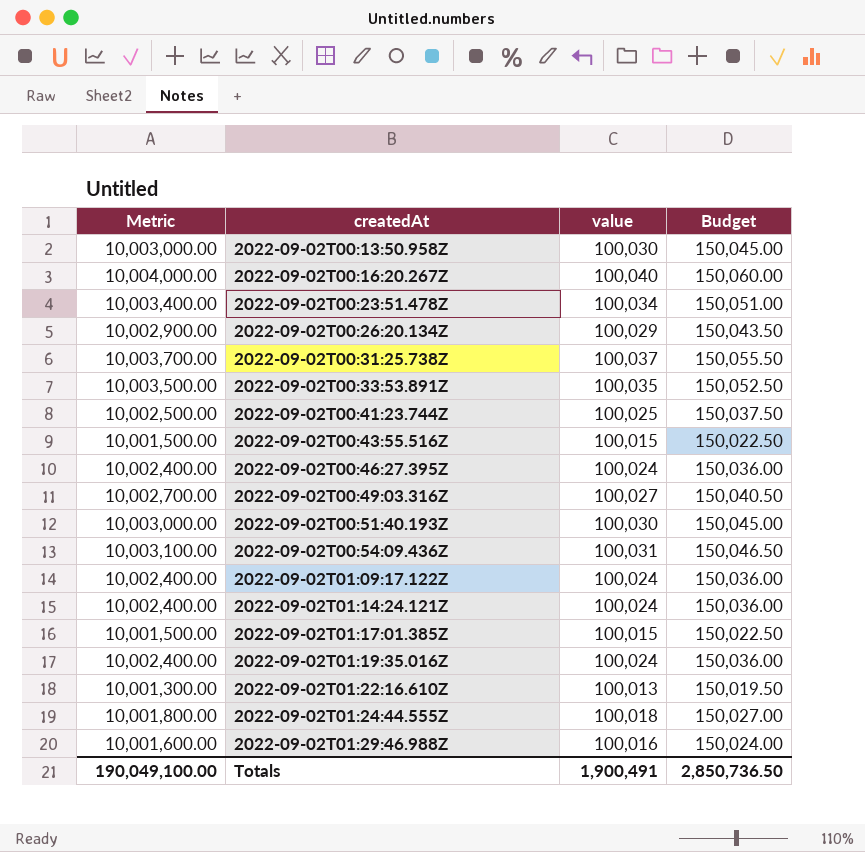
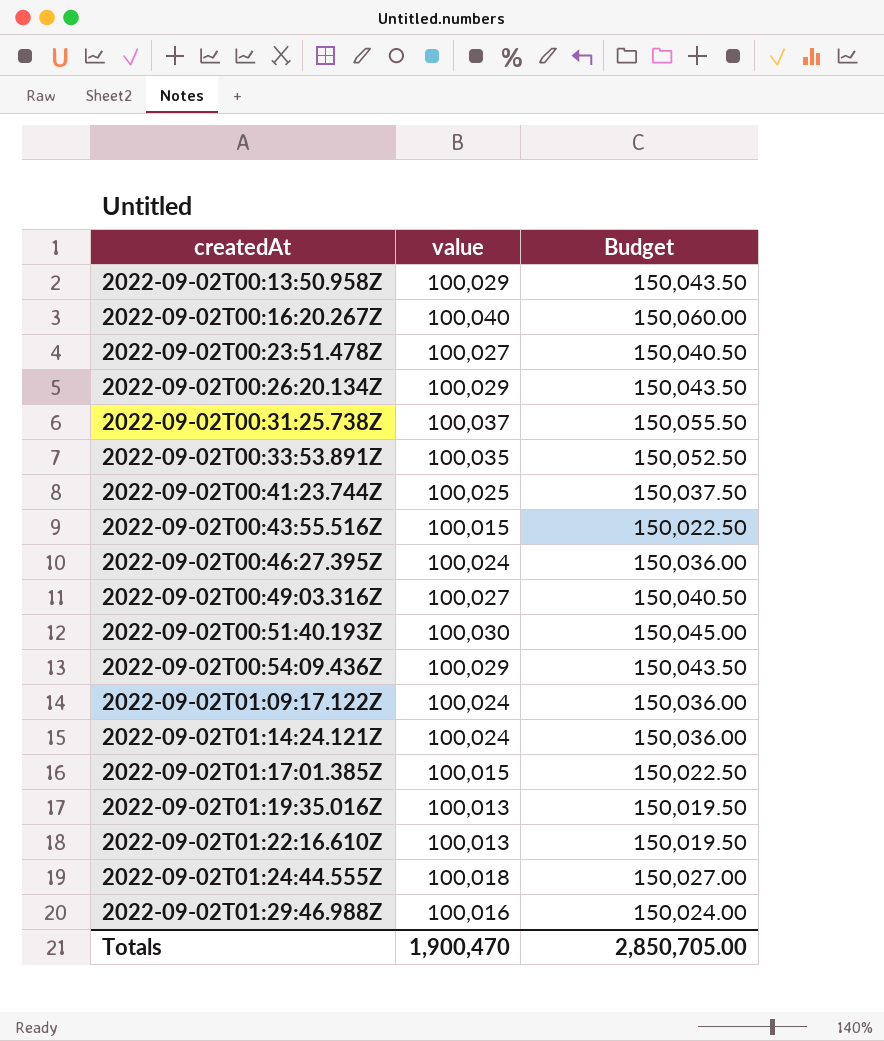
column Metric | formula: [value] * 100 -> none
2022-09-02T00:13:50.958Z | value: 100,030 -> 100,029
2022-09-02T00:13:50.958Z | Budget: 150,045.00 -> 150,043.50
2022-09-02T00:23:51.478Z | value: 100,034 -> 100,027
2022-09-02T00:23:51.478Z | Budget: 150,051.00 -> 150,040.50
2022-09-02T00:54:09.436Z | value: 100,031 -> 100,029
2022-09-02T00:54:09.436Z | Budget: 150,046.50 -> 150,043.50
2022-09-02T01:19:35.016Z | value: 100,024 -> 100,013
2022-09-02T01:19:35.016Z | Budget: 150,036.00 -> 150,019.50
Totals | value: 1,900,491 -> 1,900,470
Totals | Budget: 2,850,736.50 -> 2,850,705.00

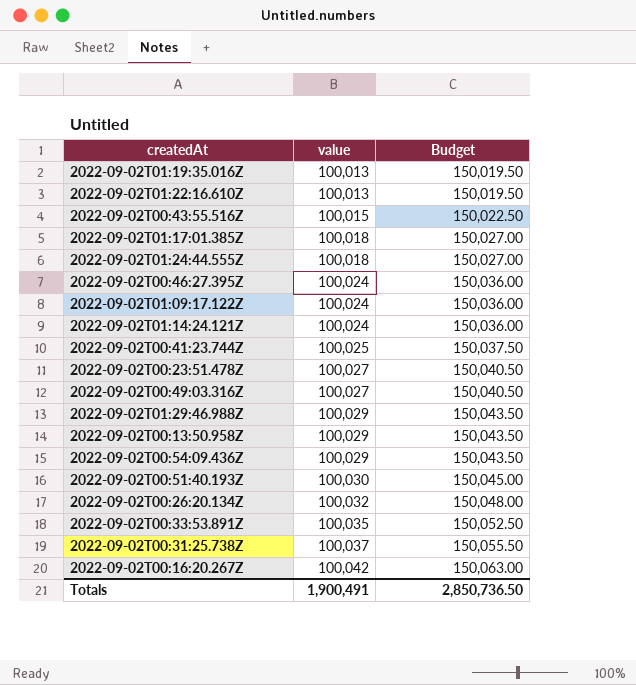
row order: createdAt ascending -> value ascending
2022-09-02T01:17:01.385Z | value: 100,015 -> 100,018
2022-09-02T01:17:01.385Z | Budget: 150,022.50 -> 150,027.00
2022-09-02T01:29:46.988Z | value: 100,016 -> 100,029
2022-09-02T01:29:46.988Z | Budget: 150,024.00 -> 150,043.50
2022-09-02T00:26:20.134Z | value: 100,029 -> 100,032
2022-09-02T00:26:20.134Z | Budget: 150,043.50 -> 150,048.00
2022-09-02T00:16:20.267Z | value: 100,040 -> 100,042
2022-09-02T00:16:20.267Z | Budget: 150,060.00 -> 150,063.00
Totals | value: 1,900,470 -> 1,900,491
Totals | Budget: 2,850,705.00 -> 2,850,736.50

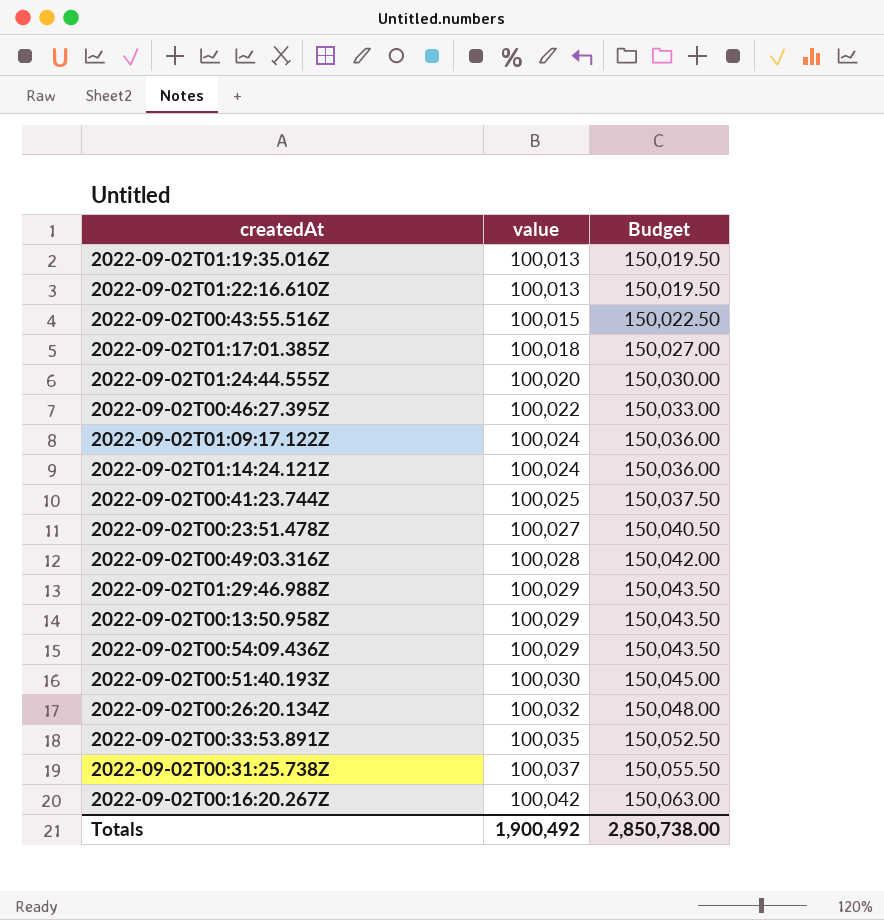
2022-09-02T01:24:44.555Z | value: 100,018 -> 100,020
2022-09-02T01:24:44.555Z | Budget: 150,027.00 -> 150,030.00
2022-09-02T00:46:27.395Z | value: 100,024 -> 100,022
2022-09-02T00:46:27.395Z | Budget: 150,036.00 -> 150,033.00
2022-09-02T00:49:03.316Z | value: 100,027 -> 100,028
2022-09-02T00:49:03.316Z | Budget: 150,040.50 -> 150,042.00
Totals | value: 1,900,491 -> 1,900,492
Totals | Budget: 2,850,736.50 -> 2,850,738.00

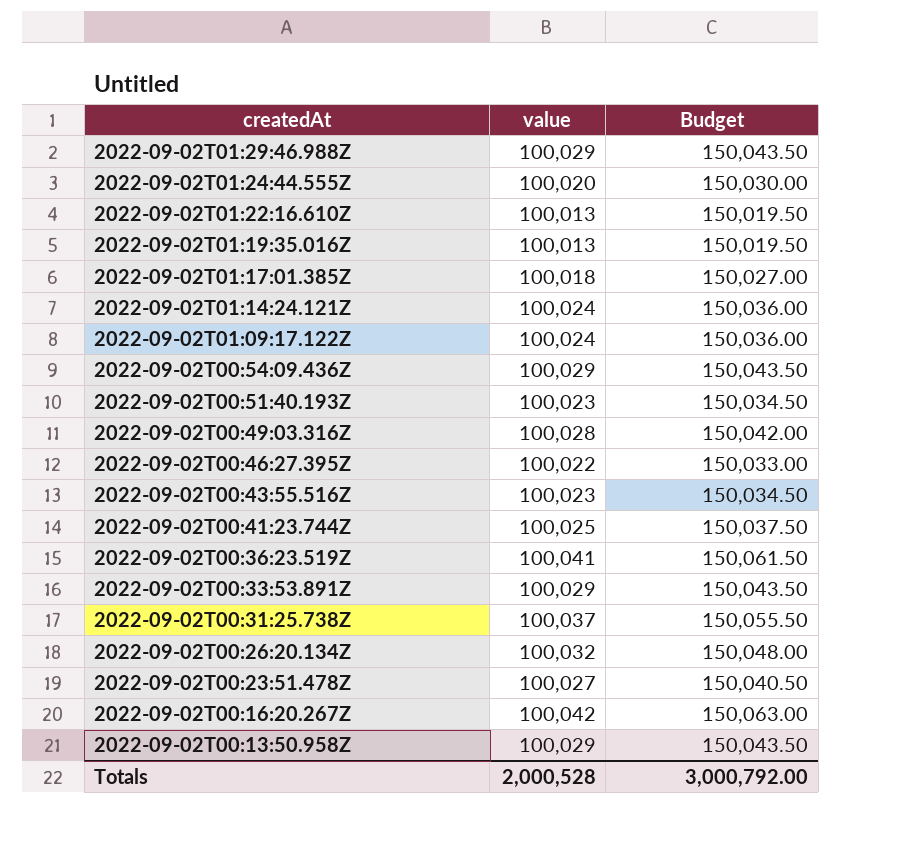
row order: value ascending -> createdAt descending
2022-09-02T00:51:40.193Z | value: 100,030 -> 100,023
2022-09-02T00:51:40.193Z | Budget: 150,045.00 -> 150,034.50
2022-09-02T00:43:55.516Z | value: 100,015 -> 100,023
2022-09-02T00:43:55.516Z | Budget: 150,022.50 -> 150,034.50
row 2022-09-02T00:36:23.519Z: none -> 100,041 | 150,061.50
2022-09-02T00:33:53.891Z | value: 100,035 -> 100,029
2022-09-02T00:33:53.891Z | Budget: 150,052.50 -> 150,043.50
Totals | value: 1,900,492 -> 2,000,528
Totals | Budget: 2,850,738.00 -> 3,000,792.00

